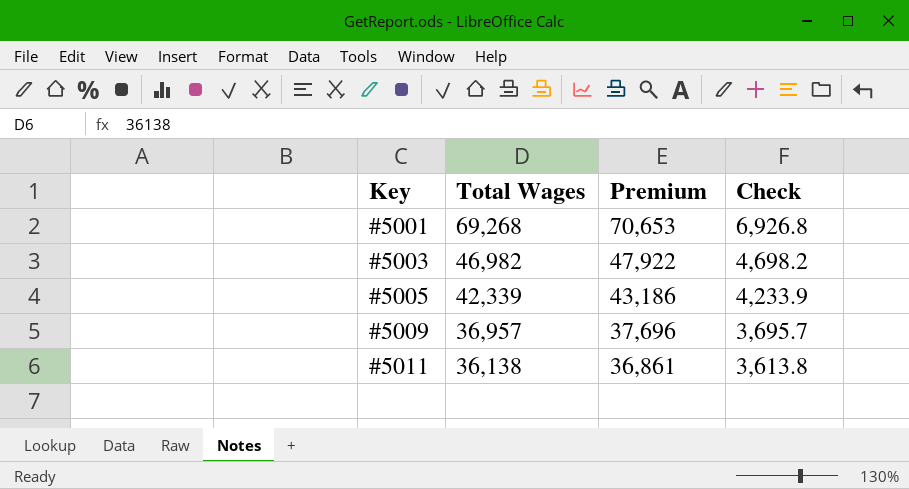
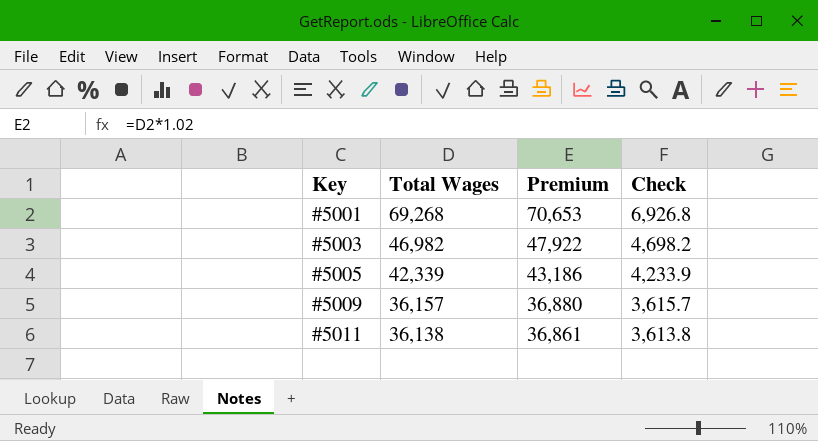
#5009 | Total Wages: 36,957 -> 36,157
#5009 | Premium: 37,696 -> 36,880
#5009 | Check: 3,695.7 -> 3,615.7

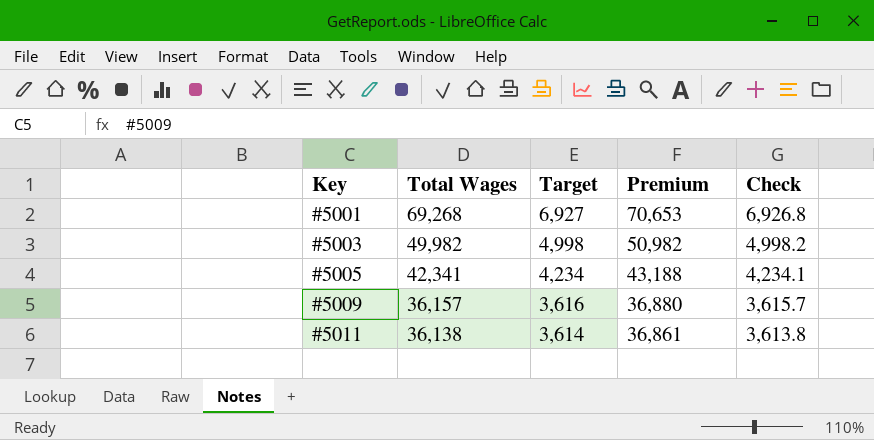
column Target | formula: none -> [Total Wages] * 0.1
#5003 | Total Wages: 46,982 -> 49,982
#5003 | Premium: 47,922 -> 50,982
#5003 | Check: 4,698.2 -> 4,998.2
#5005 | Total Wages: 42,339 -> 42,341
#5005 | Premium: 43,186 -> 43,188
#5005 | Check: 4,233.9 -> 4,234.1

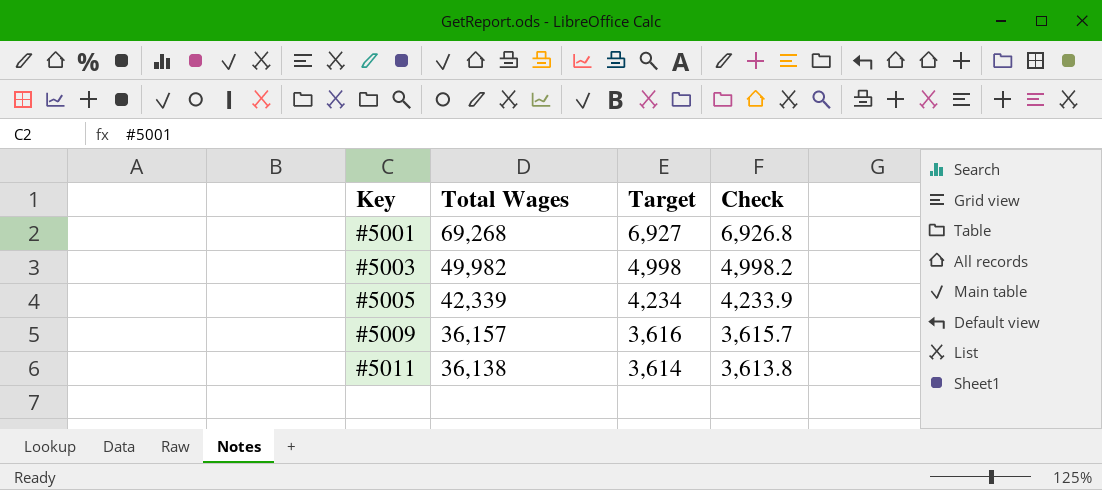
column Premium | formula: [Total Wages] * 1.02 -> none
#5005 | Total Wages: 42,341 -> 42,339
#5005 | Check: 4,234.1 -> 4,233.9

